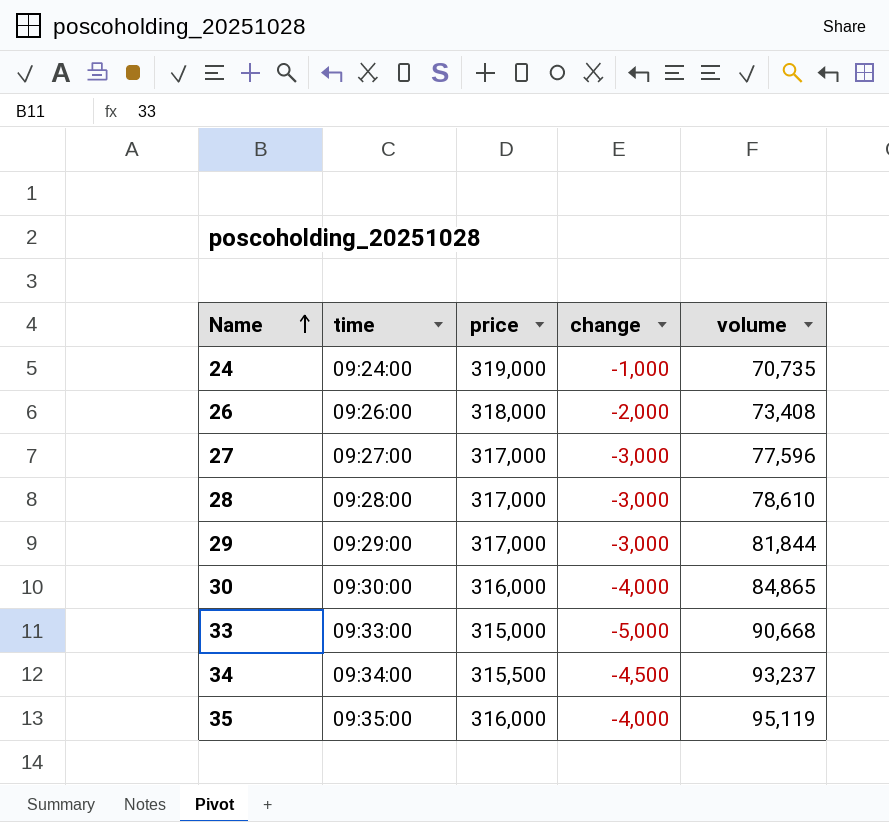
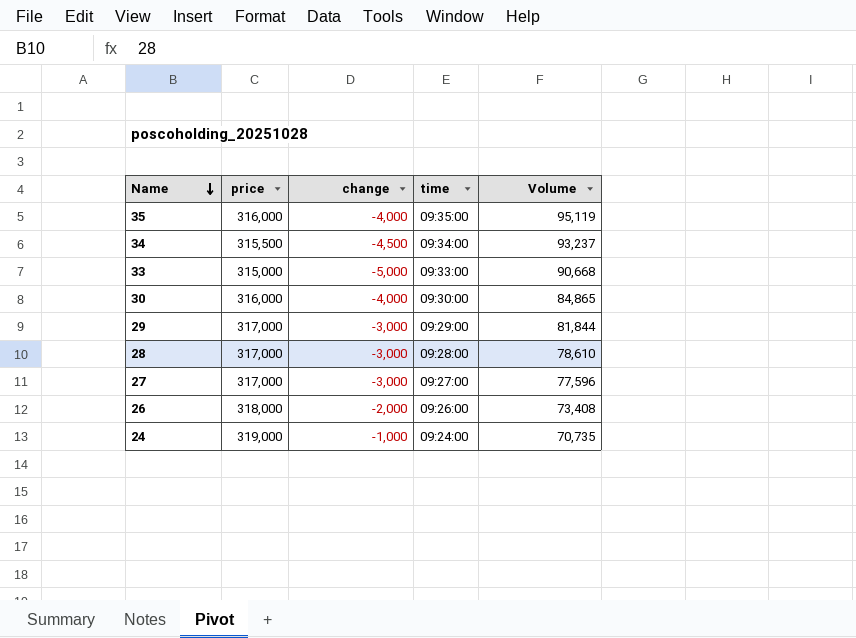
row order: Name ascending -> Name descending
column time | position: 2 -> 4
column name: volume -> Volume

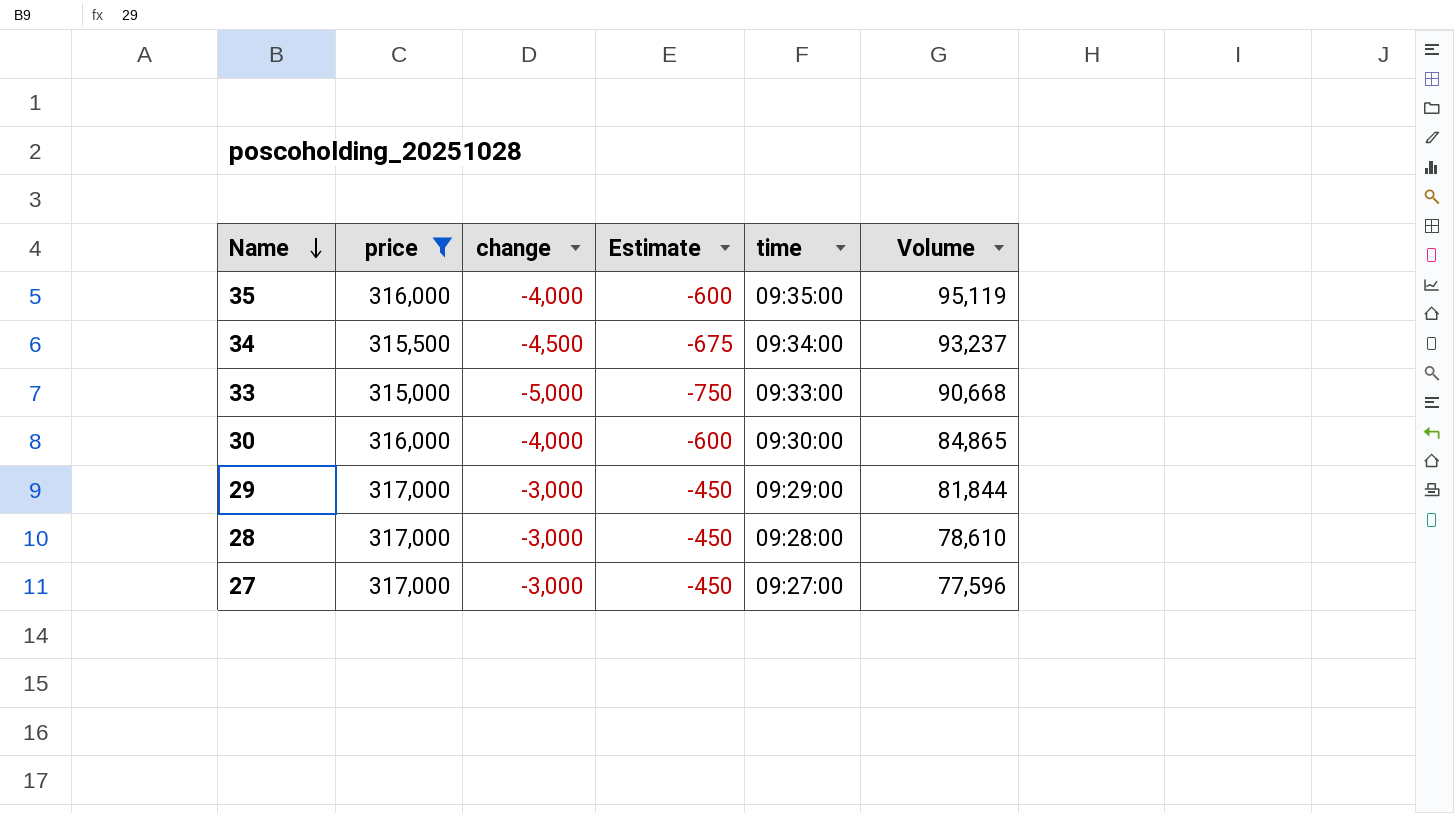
filter: none -> price <= 317,000
column Estimate | formula: none -> [change] * 0.15

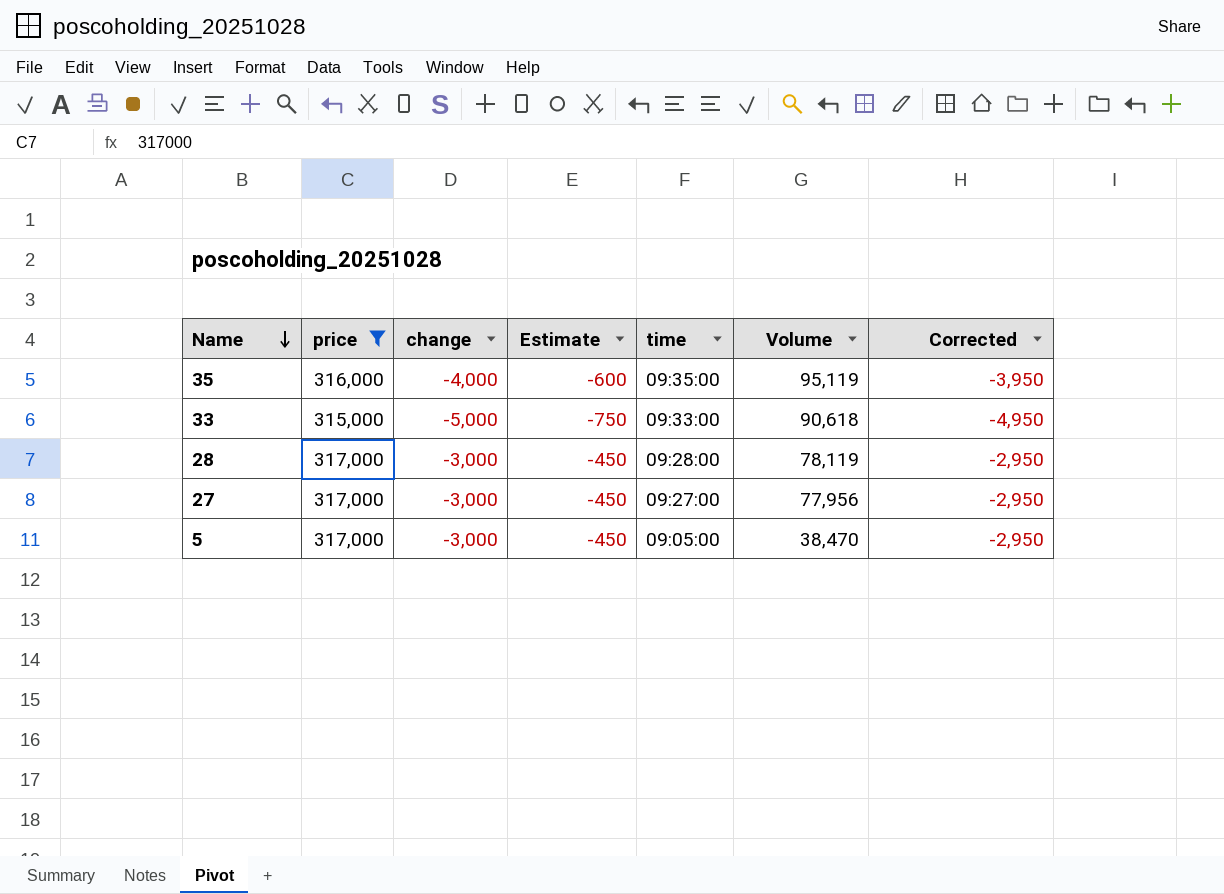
column Corrected | formula: none -> [change] + 50
row 34: 315,500 | -4,500 | -675 | 09:34:00 | 93,237 -> none
row 30: 316,000 | -4,000 | -600 | 09:30:00 | 84,865 -> none
row 29: 317,000 | -3,000 | -450 | 09:29:00 | 81,844 -> none
33 | Volume: 90,668 -> 90,618
28 | Volume: 78,610 -> 78,119
27 | Volume: 77,596 -> 77,956
row 5: none -> 317,000 | -3,000 | -450 | 09:05:00 | 38,470 | -2,950

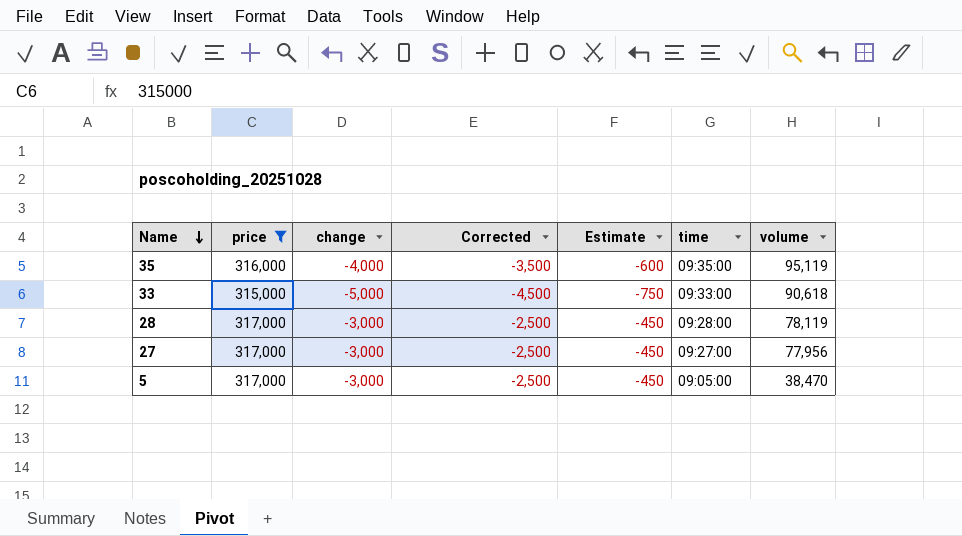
column Corrected | formula: [change] + 50 -> [change] + 500
column Corrected | position: 7 -> 4
column name: Volume -> volume

